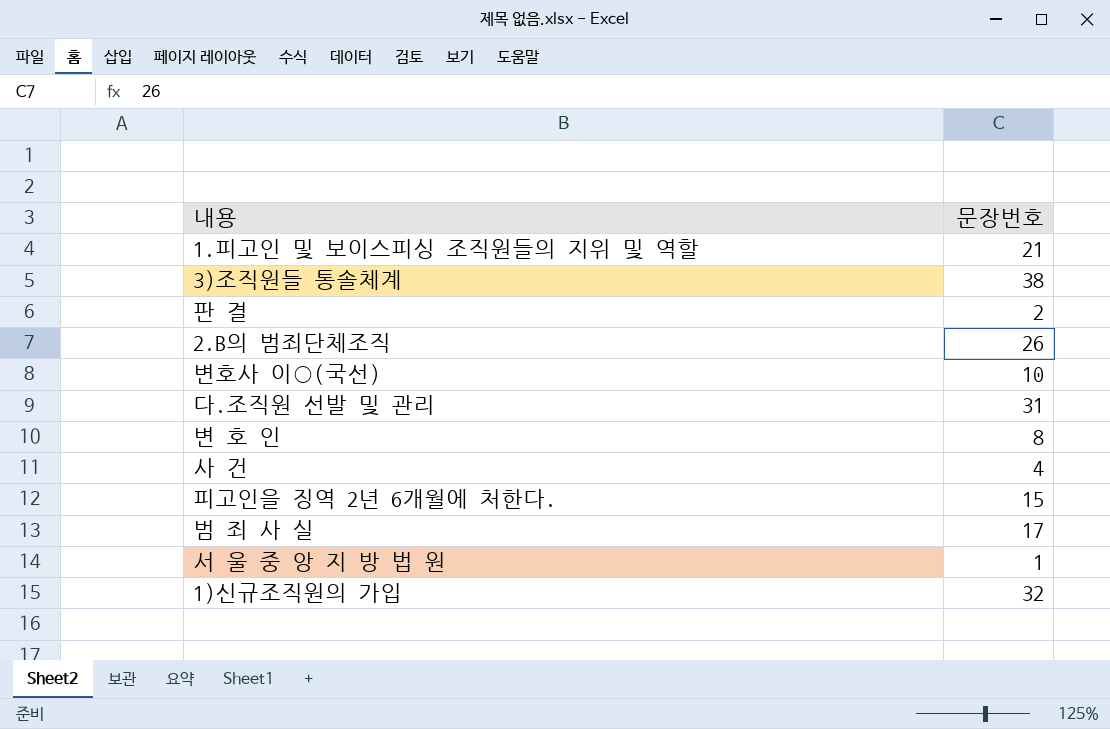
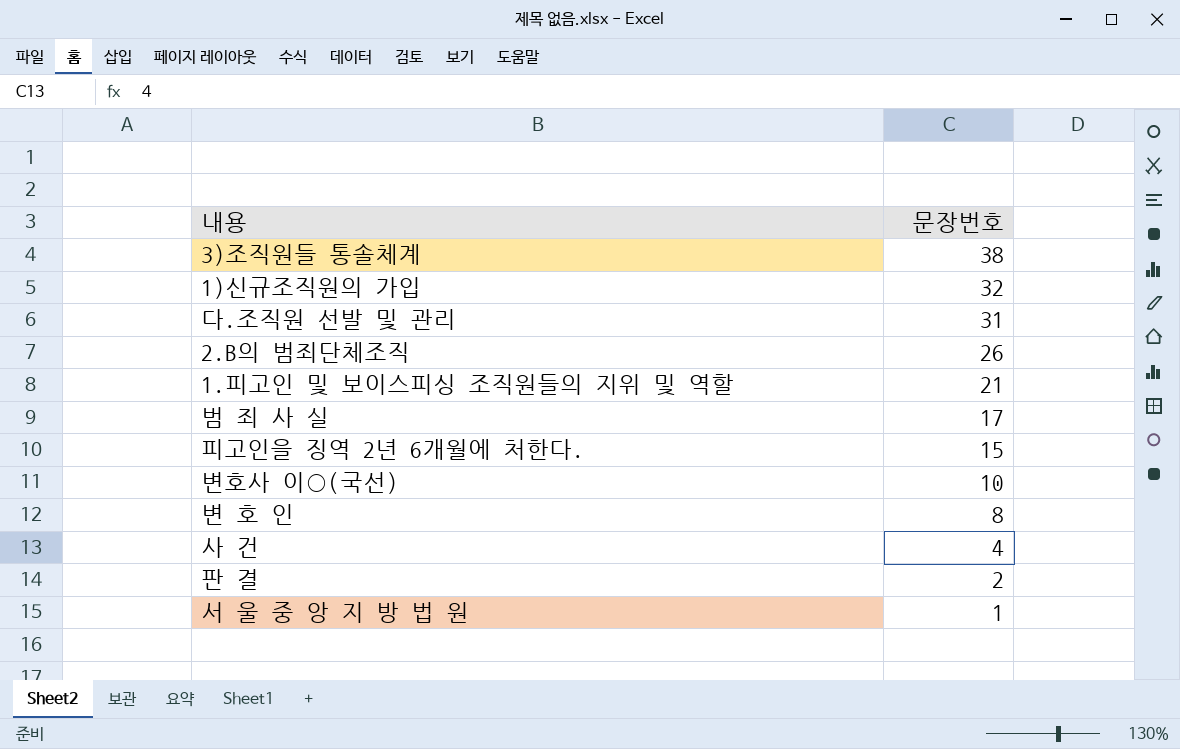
row order: none -> 문장번호 descending

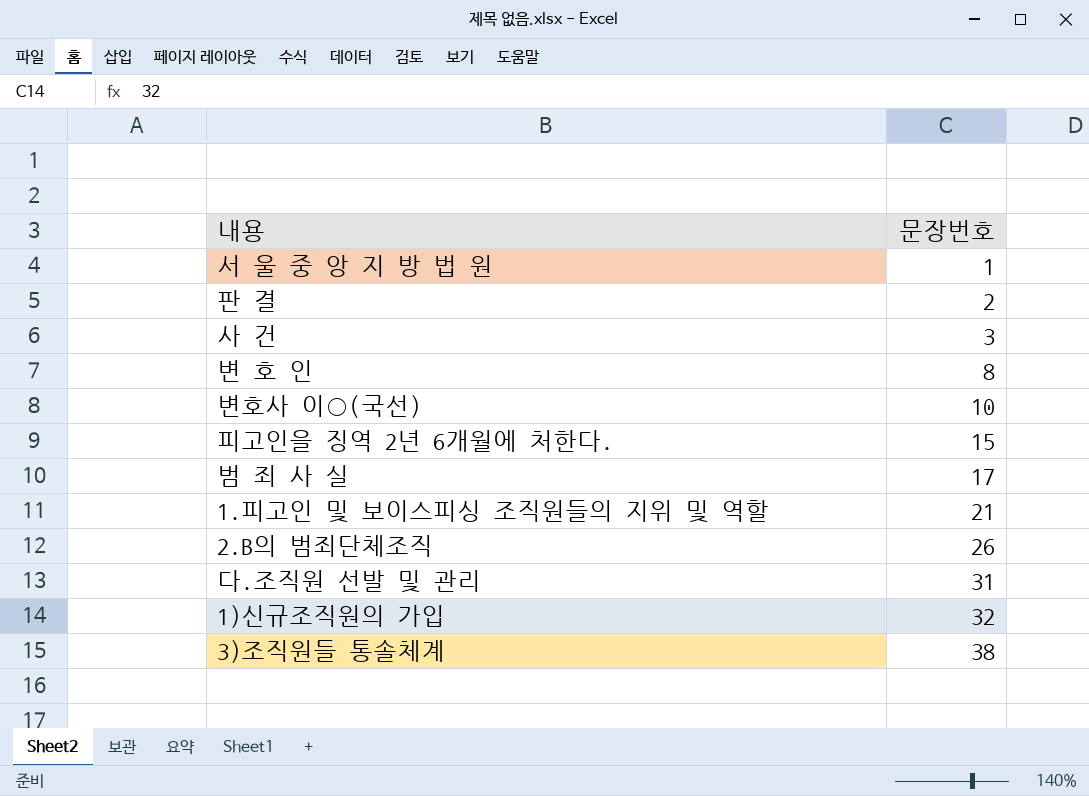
row order: 문장번호 descending -> 문장번호 ascending
사 건 | 문장번호: 4 -> 3

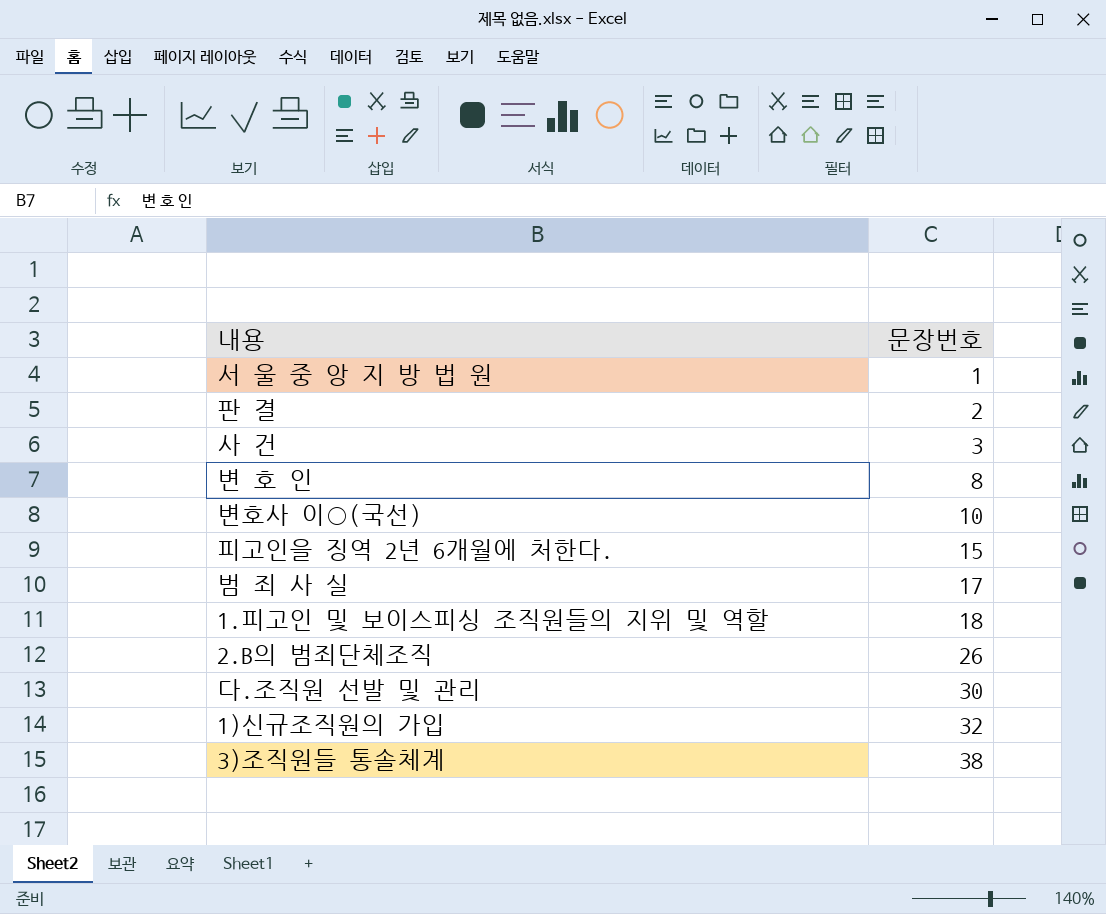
1.피고인 및 보이스피싱 조직원들의 지위 및 역할 | 문장번호: 21 -> 18
다.조직원 선발 및 관리 | 문장번호: 31 -> 30

